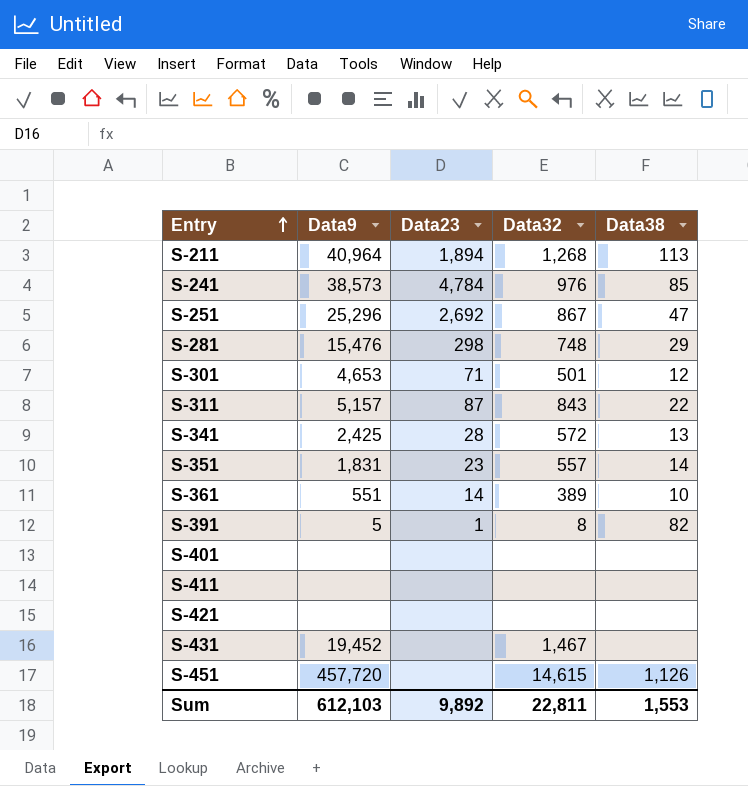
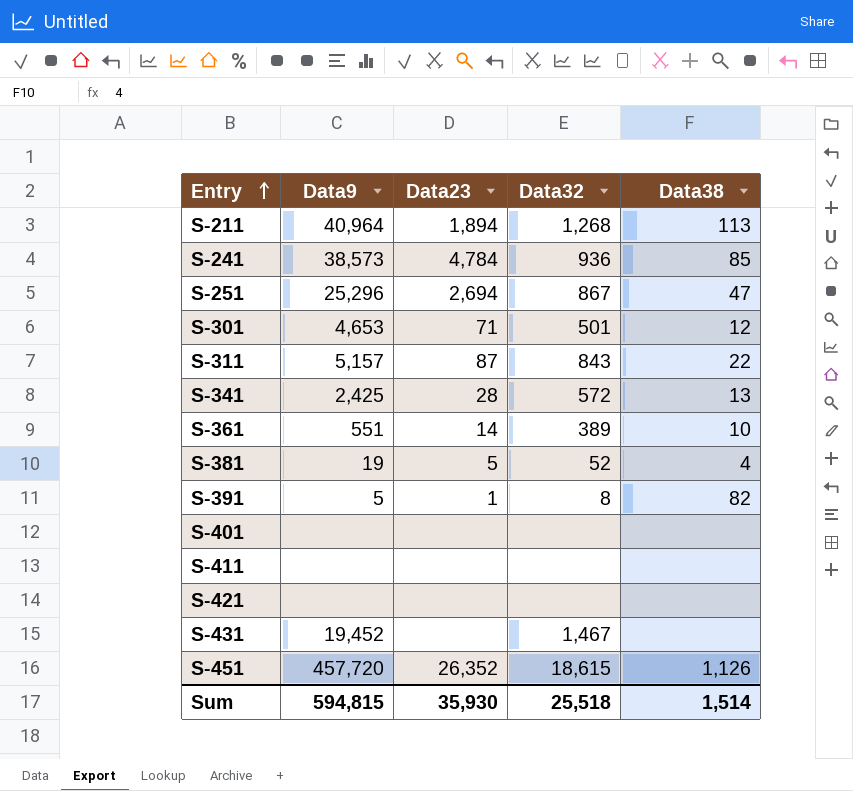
row S-281: 15,476 | 298 | 748 | 29 -> none
row S-351: 1,831 | 23 | 557 | 14 -> none
S-241 | Data32: 976 -> 936
S-251 | Data23: 2,692 -> 2,694
row S-381: none -> 19 | 5 | 52 | 4
S-451 | Data23: none -> 26,352
S-451 | Data32: 14,615 -> 18,615
Sum | Data9: 612,103 -> 594,815
Sum | Data23: 9,892 -> 35,930
Sum | Data32: 22,811 -> 25,518
Sum | Data38: 1,553 -> 1,514

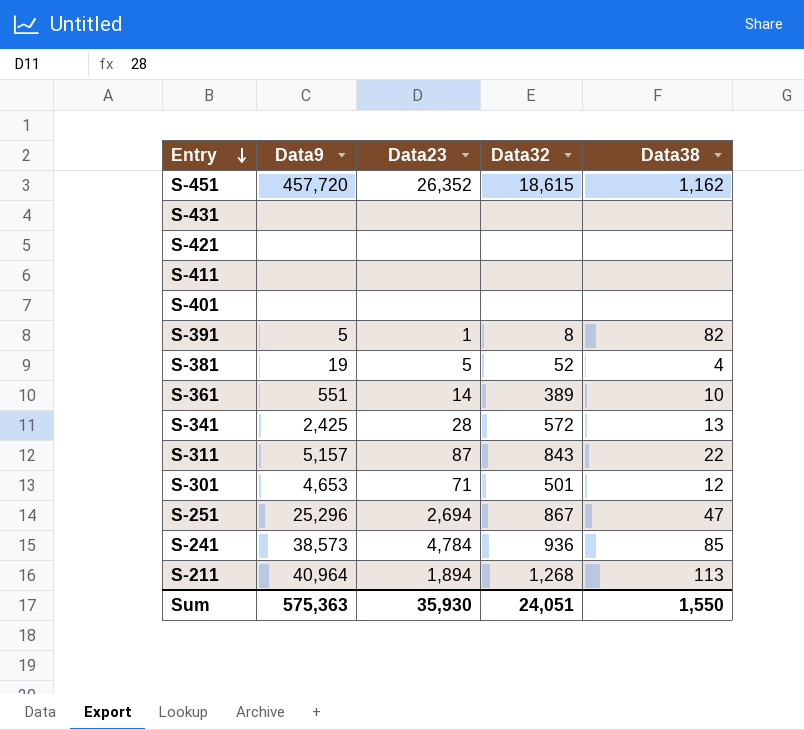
row order: Entry ascending -> Entry descending
S-451 | Data38: 1,126 -> 1,162
S-431 | Data9: 19,452 -> none
S-431 | Data32: 1,467 -> none
Sum | Data9: 594,815 -> 575,363
Sum | Data32: 25,518 -> 24,051
Sum | Data38: 1,514 -> 1,550

